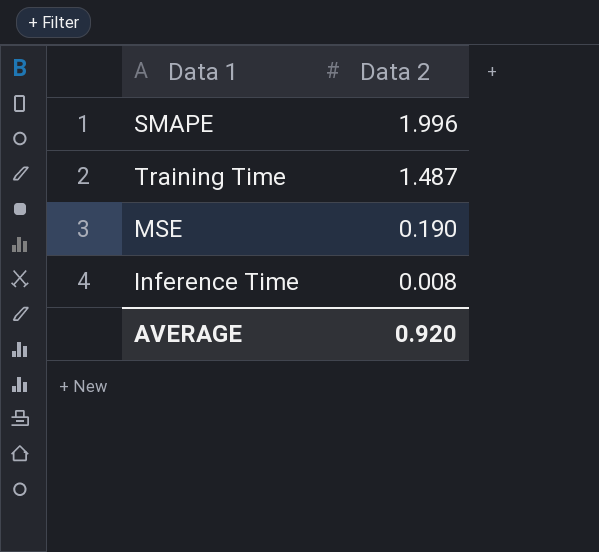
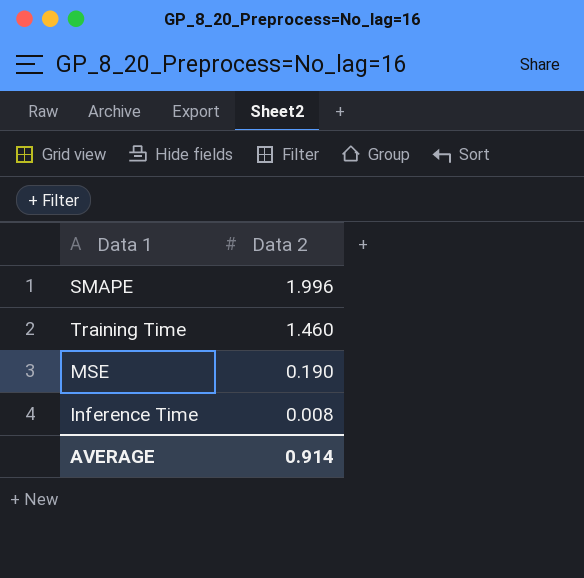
Training Time | Data 2: 1.487 -> 1.460
AVERAGE | Data 2: 0.920 -> 0.914

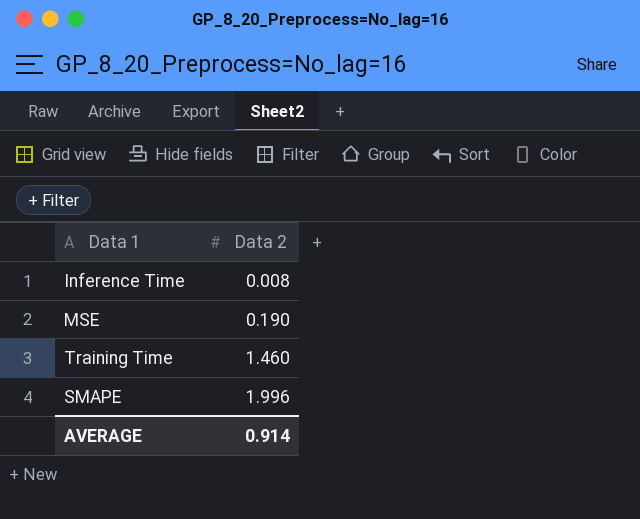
row order: Data 2 descending -> Data 2 ascending

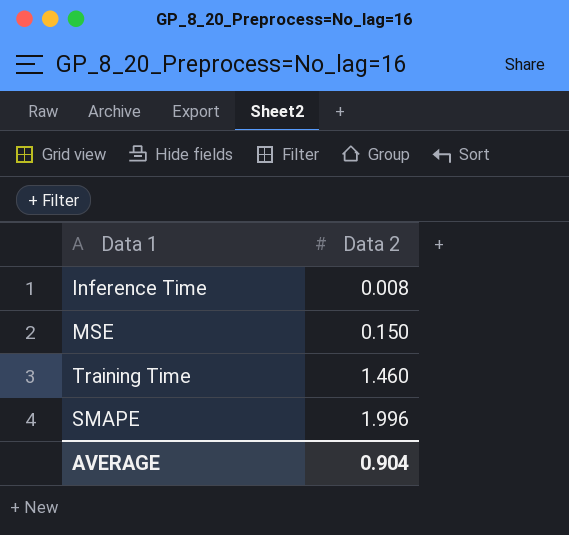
MSE | Data 2: 0.190 -> 0.150
AVERAGE | Data 2: 0.914 -> 0.904

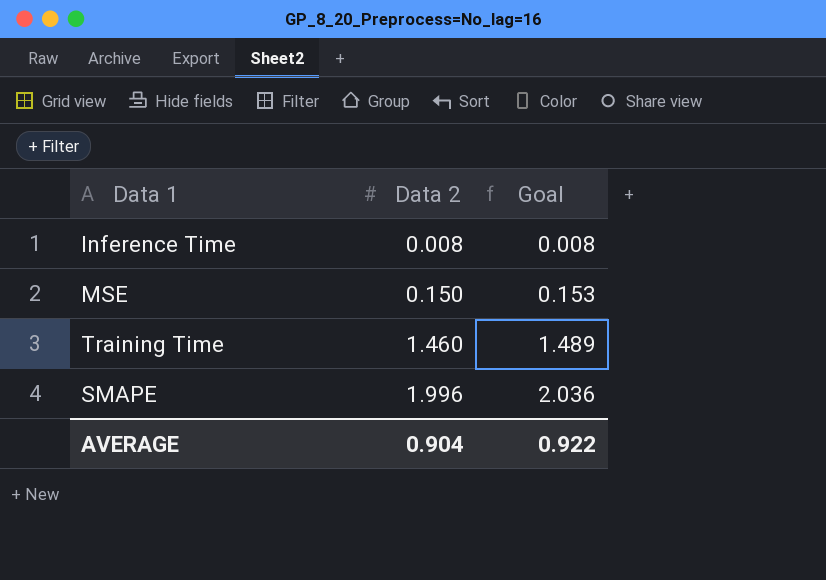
column Goal | formula: none -> [Data 2] * 1.02

